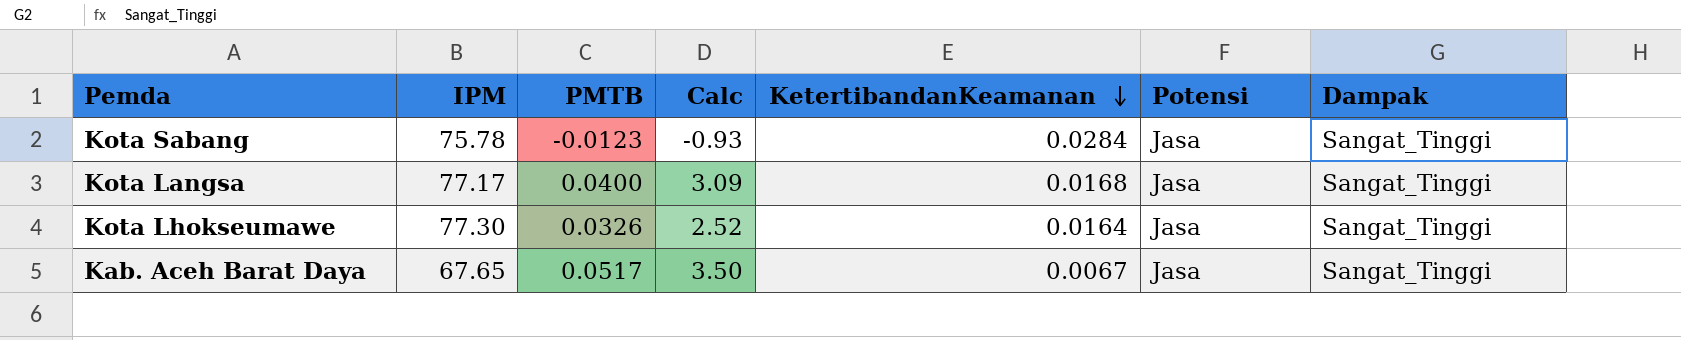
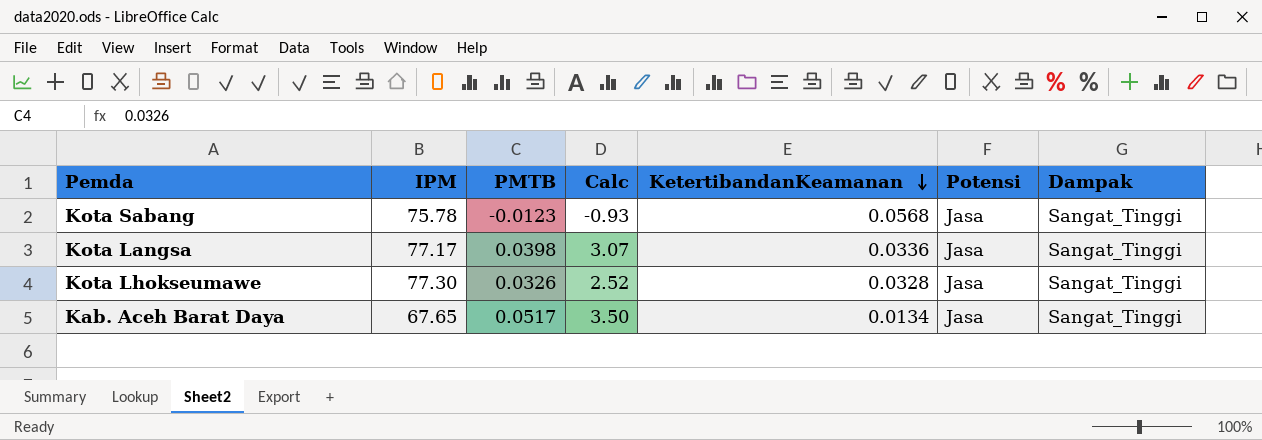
Kota Sabang | KetertibandanKeamanan: 0.0284 -> 0.0568
Kota Langsa | PMTB: 0.0400 -> 0.0398
Kota Langsa | Calc: 3.09 -> 3.07
Kota Langsa | KetertibandanKeamanan: 0.0168 -> 0.0336
Kota Lhokseumawe | KetertibandanKeamanan: 0.0164 -> 0.0328
Kab. Aceh Barat Daya | KetertibandanKeamanan: 0.0067 -> 0.0134

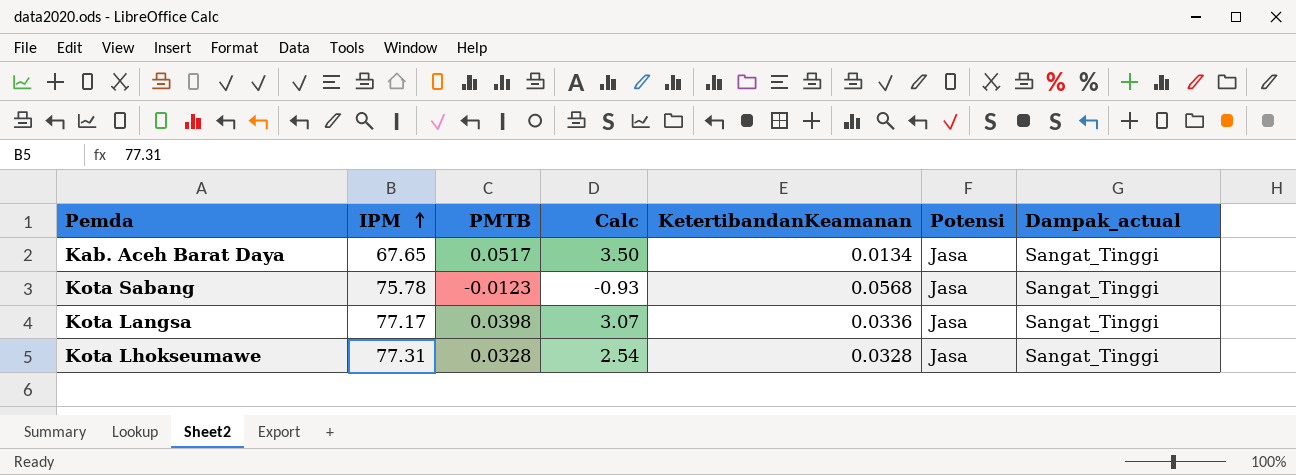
row order: KetertibandanKeamanan descending -> IPM ascending
column name: Dampak -> Dampak_actual
Kota Lhokseumawe | IPM: 77.30 -> 77.31
Kota Lhokseumawe | PMTB: 0.0326 -> 0.0328
Kota Lhokseumawe | Calc: 2.52 -> 2.54

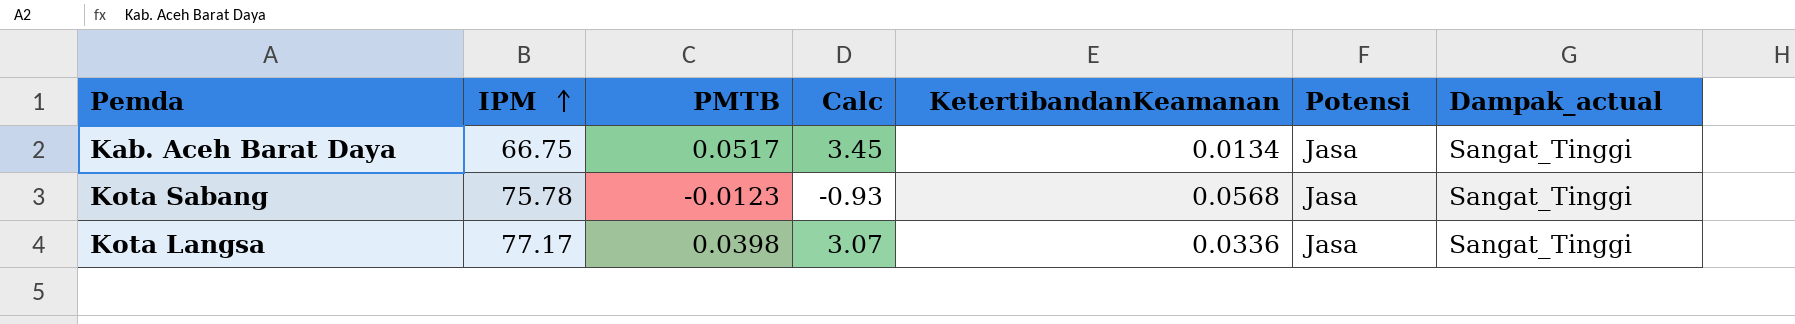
row Kota Lhokseumawe: 77.31 | 0.0328 | 2.54 | 0.0328 | Jasa | Sangat_Tinggi -> none
Kab. Aceh Barat Daya | IPM: 67.65 -> 66.75
Kab. Aceh Barat Daya | Calc: 3.50 -> 3.45

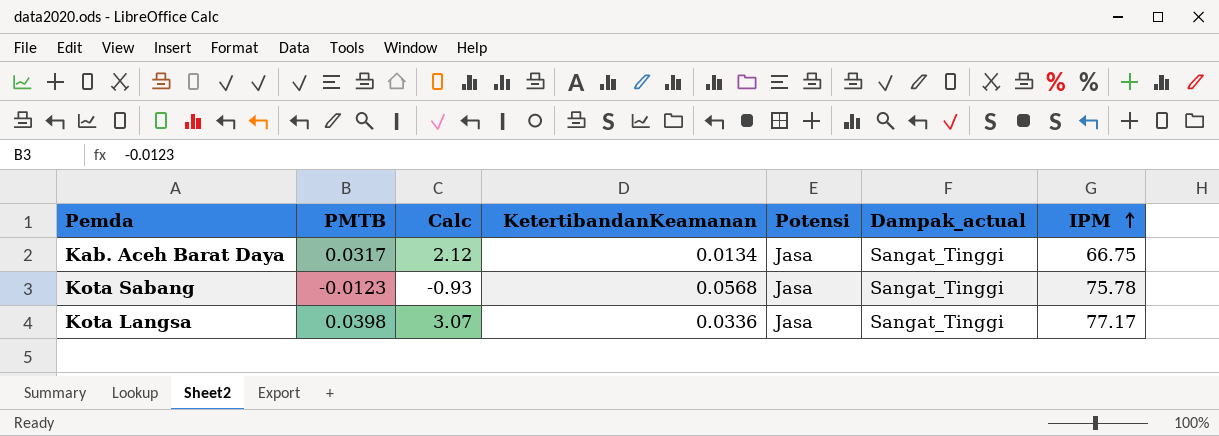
column IPM | position: 2 -> 7
Kab. Aceh Barat Daya | PMTB: 0.0517 -> 0.0317
Kab. Aceh Barat Daya | Calc: 3.45 -> 2.12

